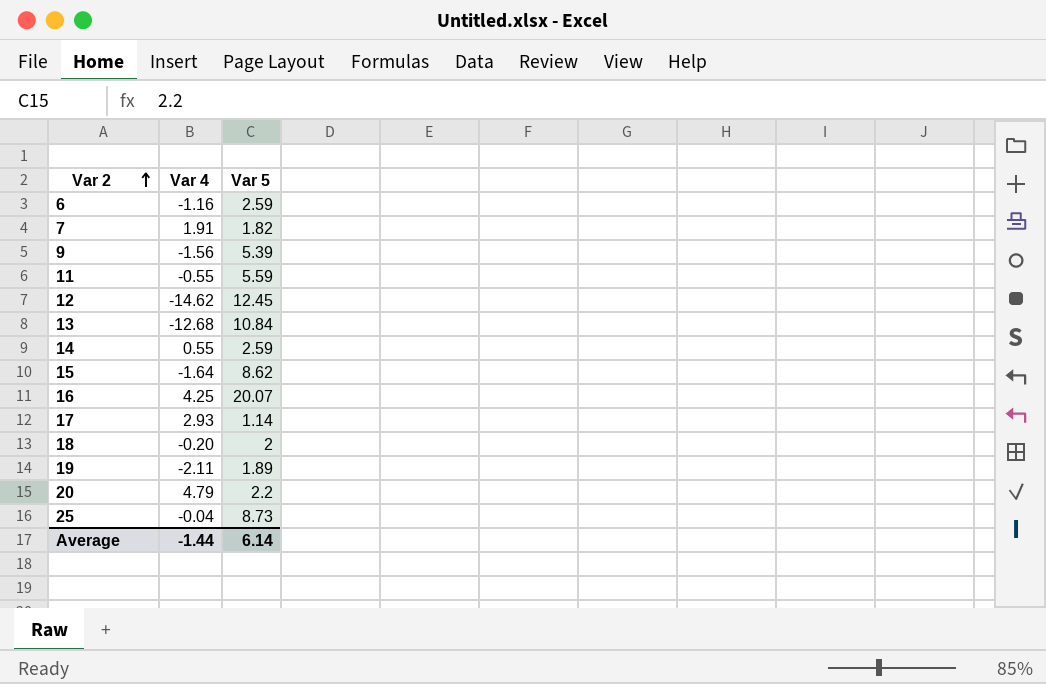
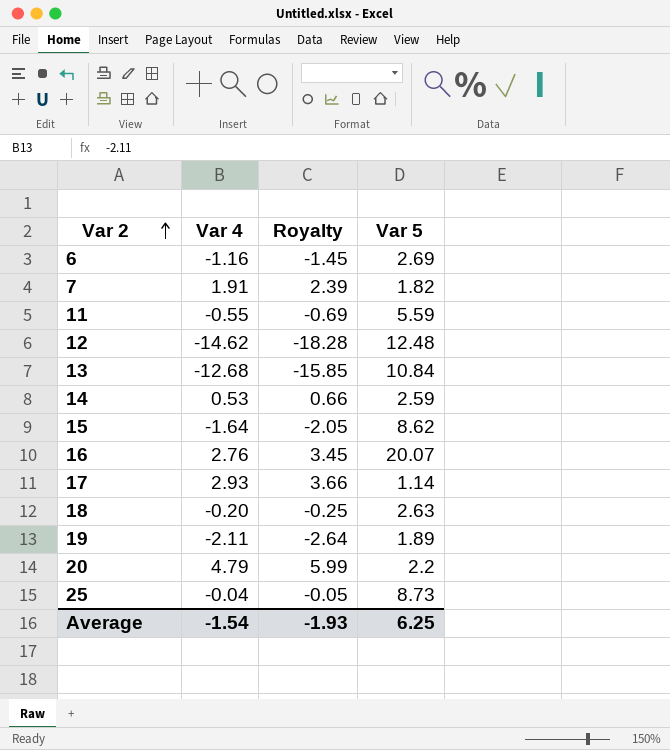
column Royalty | formula: none -> [Var 4] * 1.25
row 9: -1.56 | 5.39 -> none
6 | Var 5: 2.59 -> 2.69
12 | Var 5: 12.45 -> 12.48
14 | Var 4: 0.55 -> 0.53
16 | Var 4: 4.25 -> 2.76
18 | Var 5: 2 -> 2.63
Average | Var 4: -1.44 -> -1.54
Average | Var 5: 6.14 -> 6.25

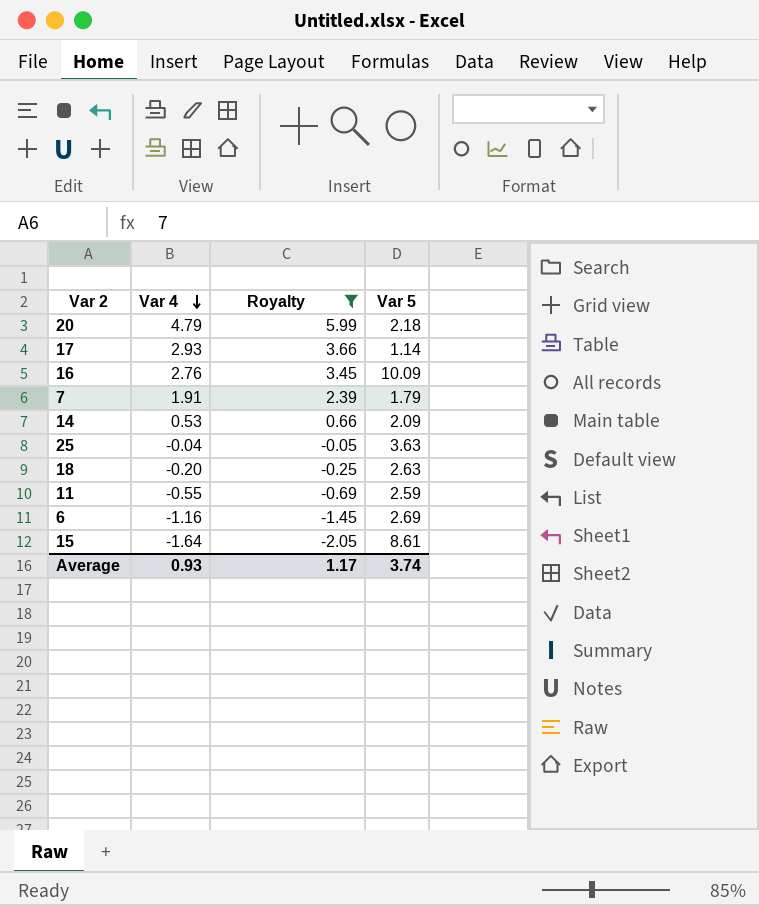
filter: none -> Royalty >= -2.05
row order: Var 2 ascending -> Var 4 descending
20 | Var 5: 2.2 -> 2.18
16 | Var 5: 20.07 -> 10.09
7 | Var 5: 1.82 -> 1.79
14 | Var 5: 2.59 -> 2.09
25 | Var 5: 8.73 -> 3.63
11 | Var 5: 5.59 -> 2.59
15 | Var 5: 8.62 -> 8.61
Average | Var 4: -1.54 -> 0.93
Average | Royalty: -1.93 -> 1.17
Average | Var 5: 6.25 -> 3.74

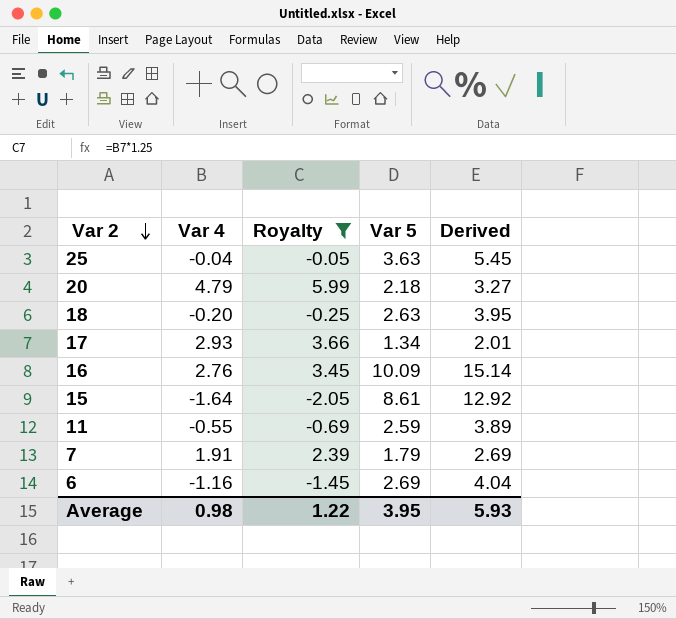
row order: Var 4 descending -> Var 2 descending
column Derived | formula: none -> [Var 5] * 1.5
row 14: 0.53 | 0.66 | 2.09 -> none
17 | Var 5: 1.14 -> 1.34
Average | Var 4: 0.93 -> 0.98
Average | Royalty: 1.17 -> 1.22
Average | Var 5: 3.74 -> 3.95

